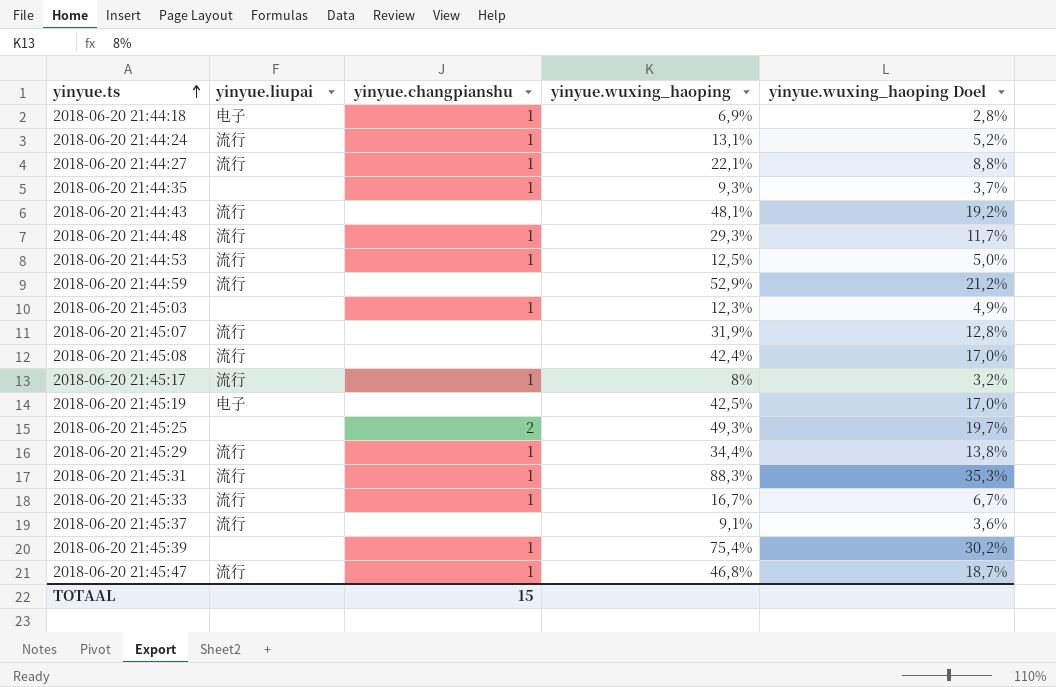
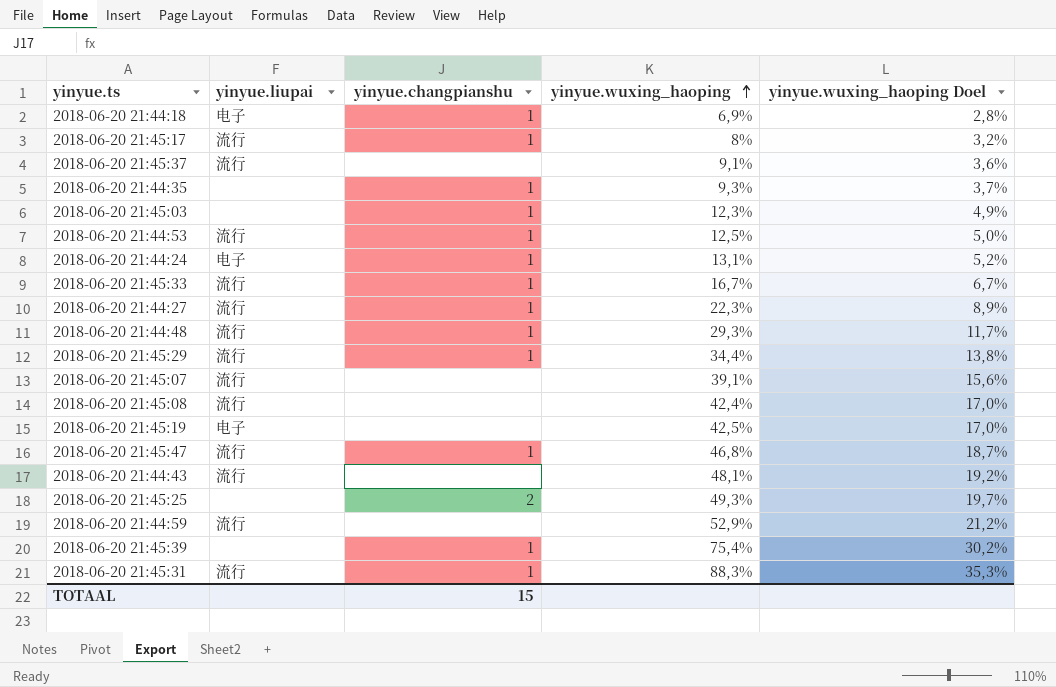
row order: yinyue.ts ascending -> yinyue.wuxing_haoping ascending
2018-06-20 21:44:24 | yinyue.liupai: 流行 -> 电子
2018-06-20 21:44:27 | yinyue.wuxing_haoping: 22,1% -> 22,3%
2018-06-20 21:44:27 | yinyue.wuxing_haoping Doel: 8,8% -> 8,9%
2018-06-20 21:45:07 | yinyue.wuxing_haoping: 31,9% -> 39,1%
2018-06-20 21:45:07 | yinyue.wuxing_haoping Doel: 12,8% -> 15,6%

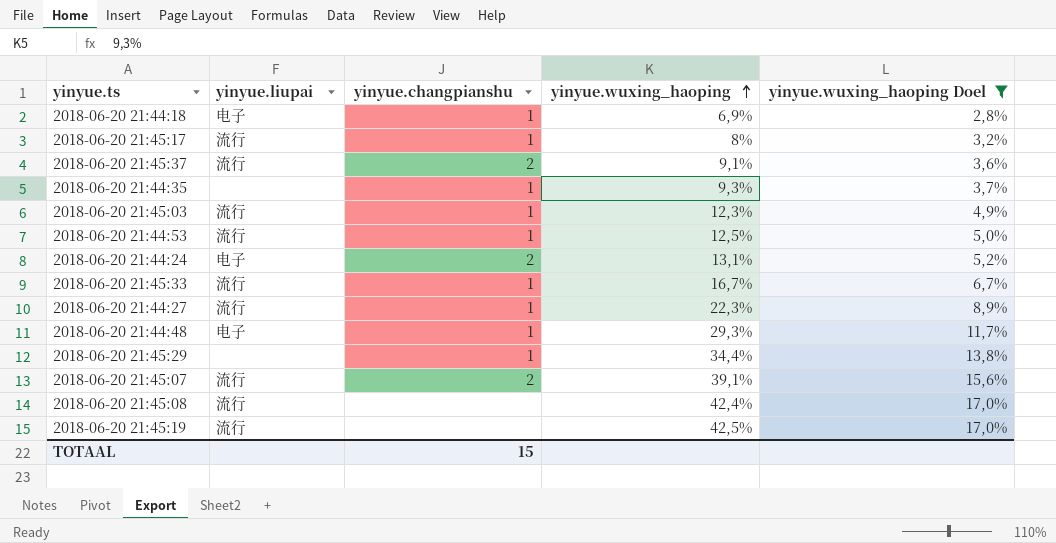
filter: none -> yinyue.wuxing_haoping Doel <= 17,0%
2018-06-20 21:45:37 | yinyue.changpianshu: none -> 2
2018-06-20 21:45:03 | yinyue.liupai: none -> 流行
2018-06-20 21:44:24 | yinyue.changpianshu: 1 -> 2
2018-06-20 21:44:48 | yinyue.liupai: 流行 -> 电子
2018-06-20 21:45:29 | yinyue.liupai: 流行 -> none
2018-06-20 21:45:07 | yinyue.changpianshu: none -> 2
2018-06-20 21:45:19 | yinyue.liupai: 电子 -> 流行

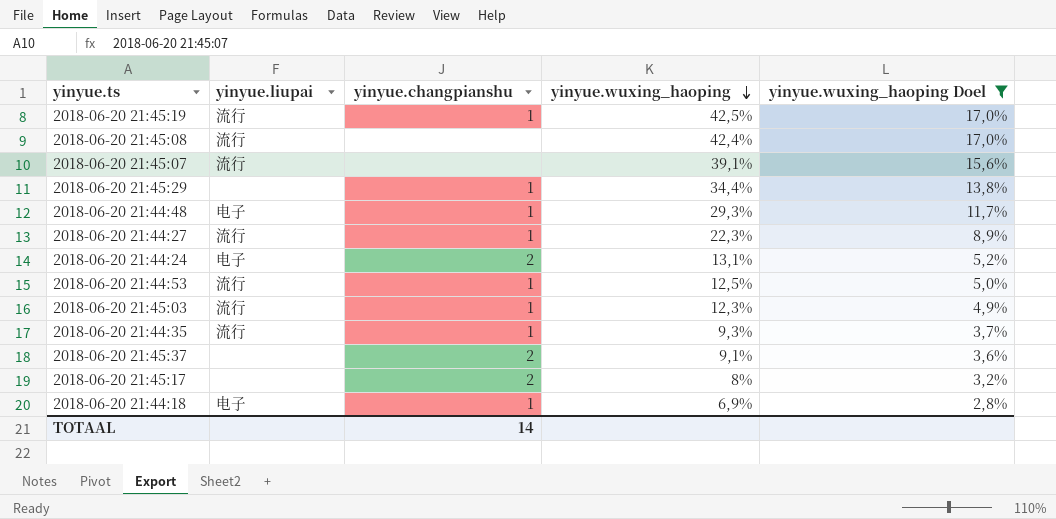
row order: yinyue.wuxing_haoping ascending -> yinyue.wuxing_haoping descending
row 2018-06-20 21:45:33: 流行 | 1 | 16,7% | 6,7% -> none
2018-06-20 21:45:19 | yinyue.changpianshu: none -> 1
2018-06-20 21:45:07 | yinyue.changpianshu: 2 -> none
2018-06-20 21:44:35 | yinyue.liupai: none -> 流行
2018-06-20 21:45:37 | yinyue.liupai: 流行 -> none
2018-06-20 21:45:17 | yinyue.liupai: 流行 -> none
2018-06-20 21:45:17 | yinyue.changpianshu: 1 -> 2
TOTAAL | yinyue.changpianshu: 15 -> 14

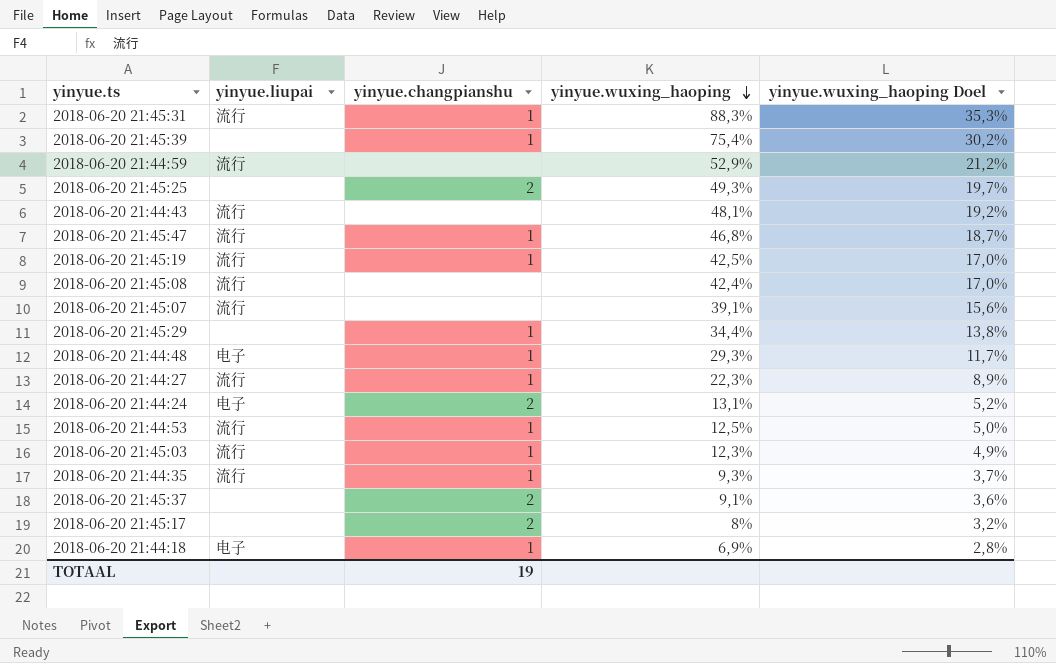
filter: yinyue.wuxing_haoping Doel <= 17,0% -> none
TOTAAL | yinyue.changpianshu: 14 -> 19

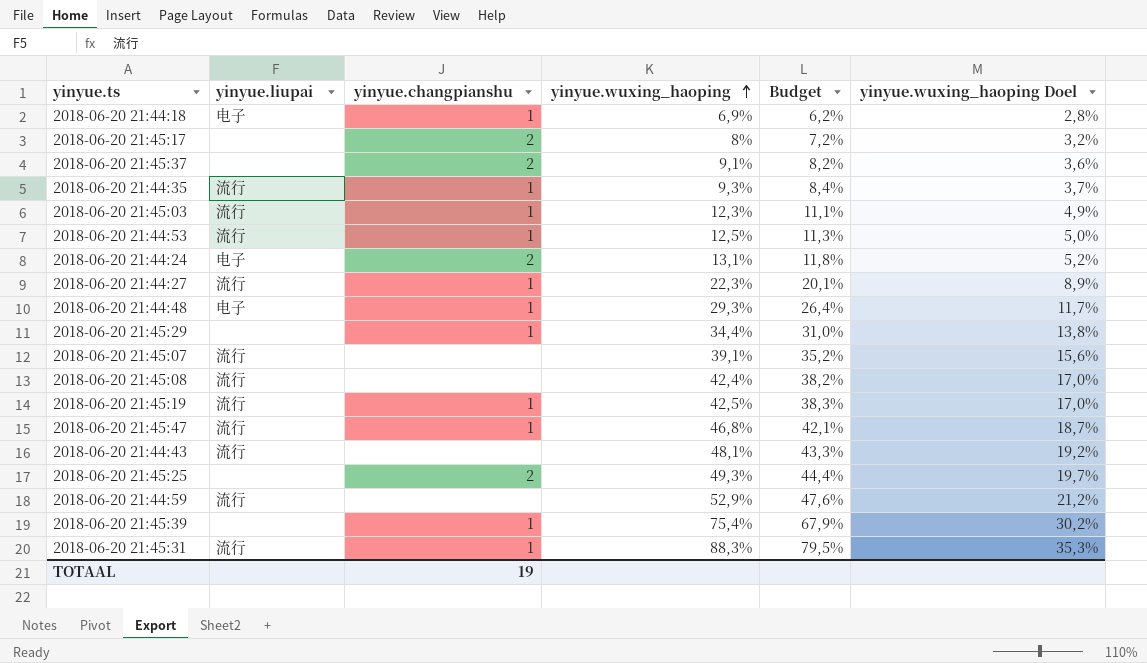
row order: yinyue.wuxing_haoping descending -> yinyue.wuxing_haoping ascending
column Budget | formula: none -> [yinyue.wuxing_haoping] * 0,9

